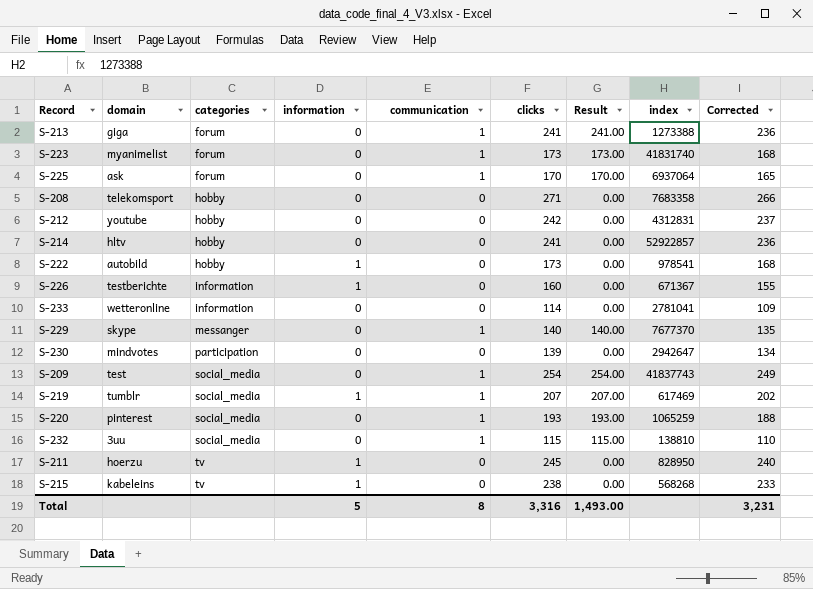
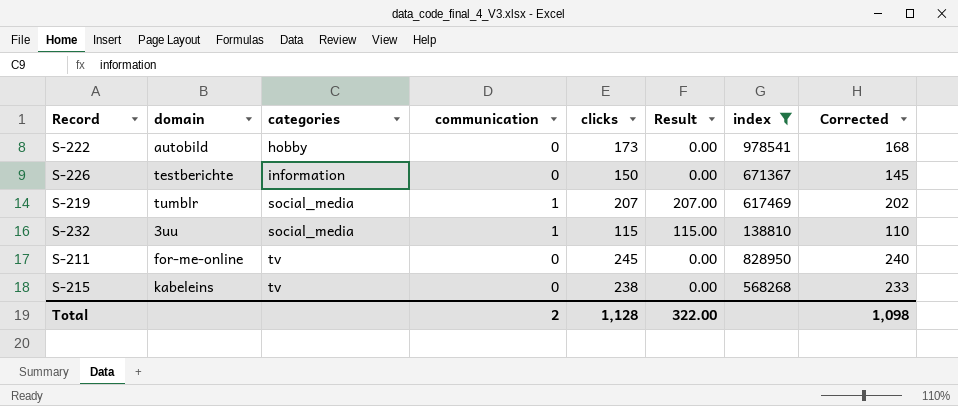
filter: none -> index <= 978541
column information | position: 4 -> none
S-226 | clicks: 160 -> 150
S-226 | Corrected: 155 -> 145
S-211 | domain: hoerzu -> for-me-online
Total | communication: 8 -> 2
Total | clicks: 3,316 -> 1,128
Total | Result: 1,493.00 -> 322.00
Total | Corrected: 3,231 -> 1,098

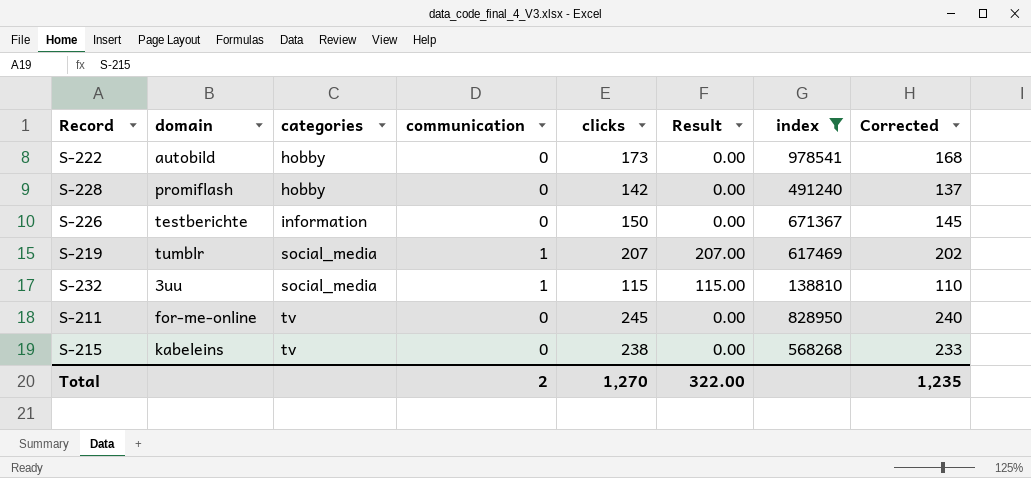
row S-228: none -> promiflash | hobby | 0 | 142 | 0.00 | 491240 | 137
Total | clicks: 1,128 -> 1,270
Total | Corrected: 1,098 -> 1,235

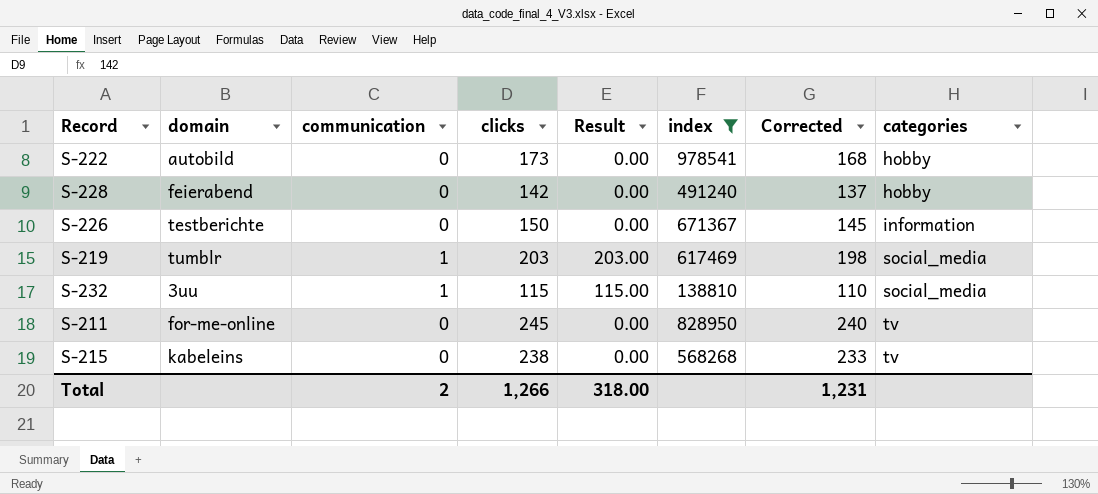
column categories | position: 3 -> 8
S-228 | domain: promiflash -> feierabend
S-219 | clicks: 207 -> 203
S-219 | Result: 207.00 -> 203.00
S-219 | Corrected: 202 -> 198
Total | clicks: 1,270 -> 1,266
Total | Result: 322.00 -> 318.00
Total | Corrected: 1,235 -> 1,231

